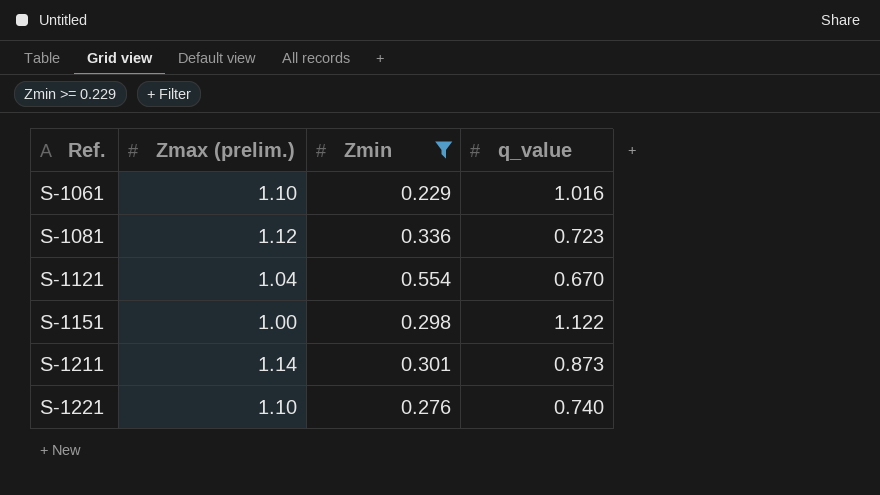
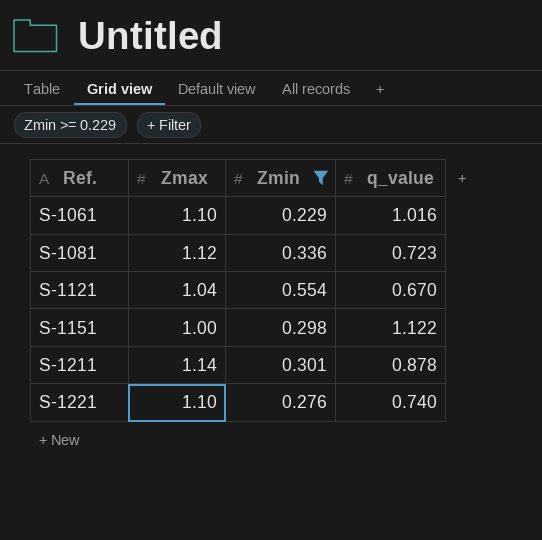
column name: Zmax (prelim.) -> Zmax
S-1211 | q_value: 0.873 -> 0.878

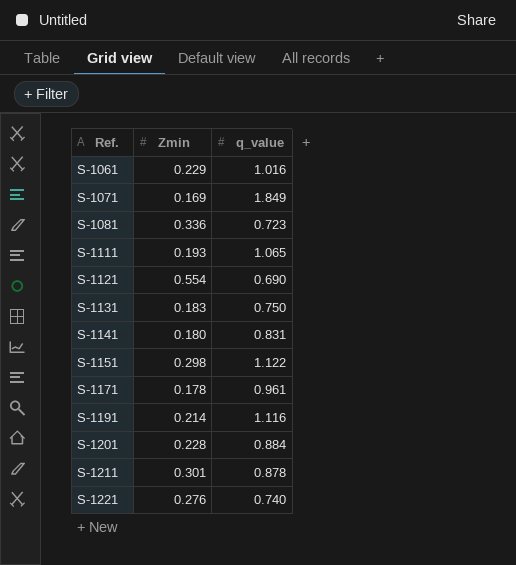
filter: Zmin >= 0.229 -> none
column Zmax | position: 2 -> none
S-1121 | q_value: 0.670 -> 0.690

